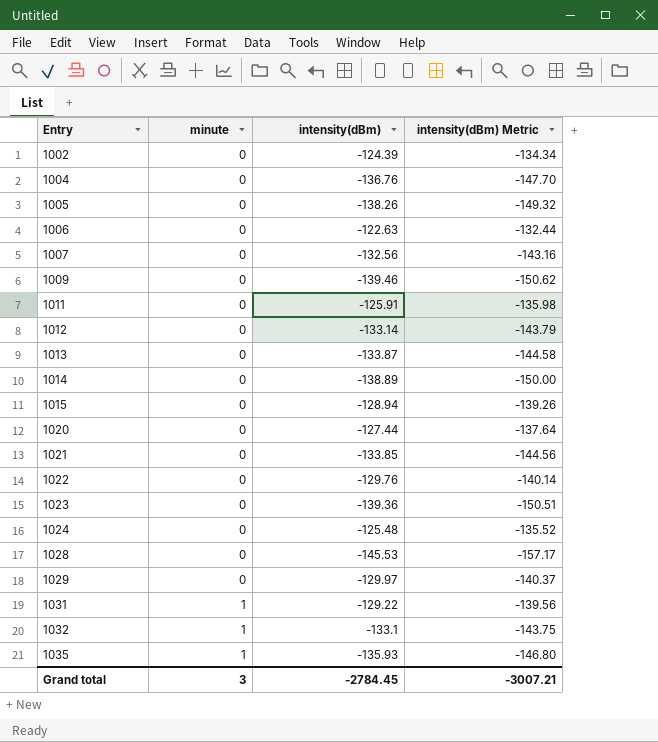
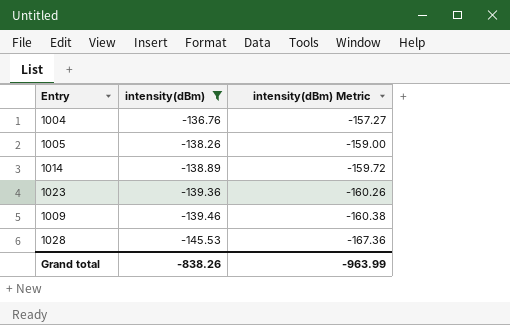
filter: none -> intensity(dBm) <= -136.76
row order: Entry ascending -> intensity(dBm) descending
column minute | position: 2 -> none
column intensity(dBm) Metric | formula: [intensity(dBm)] * 1.08 -> [intensity(dBm)] * 1.15
Grand total | intensity(dBm): -2784.45 -> -838.26
Grand total | intensity(dBm) Metric: -3007.21 -> -963.99

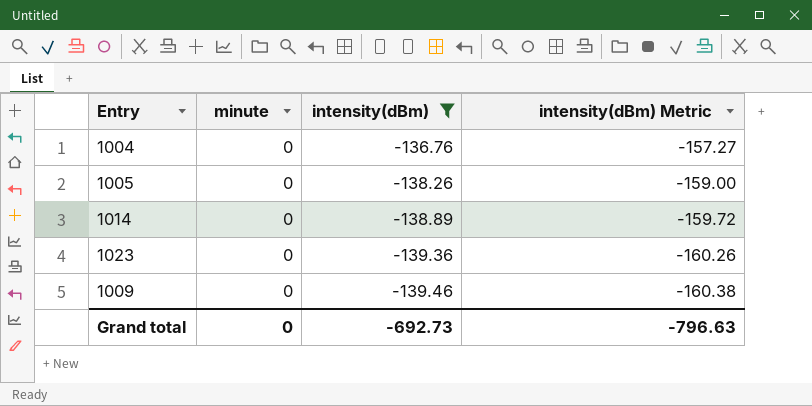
column minute | position: none -> 2
row 1028: -145.53 | -167.36 -> none
Grand total | intensity(dBm): -838.26 -> -692.73
Grand total | intensity(dBm) Metric: -963.99 -> -796.63

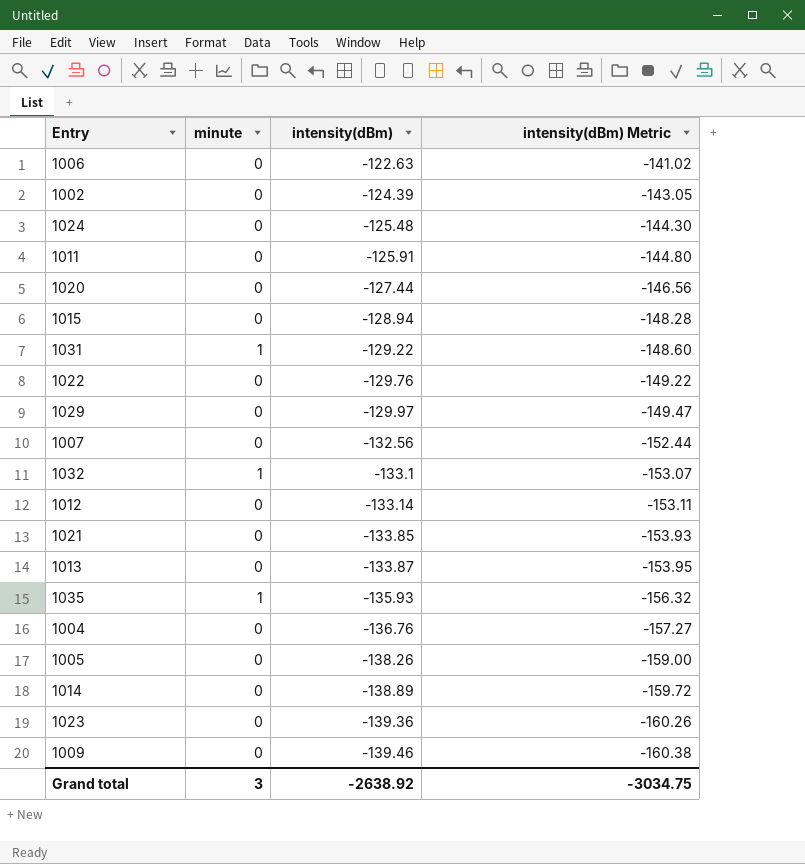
filter: intensity(dBm) <= -136.76 -> none
Grand total | minute: 0 -> 3
Grand total | intensity(dBm): -692.73 -> -2638.92
Grand total | intensity(dBm) Metric: -796.63 -> -3034.75

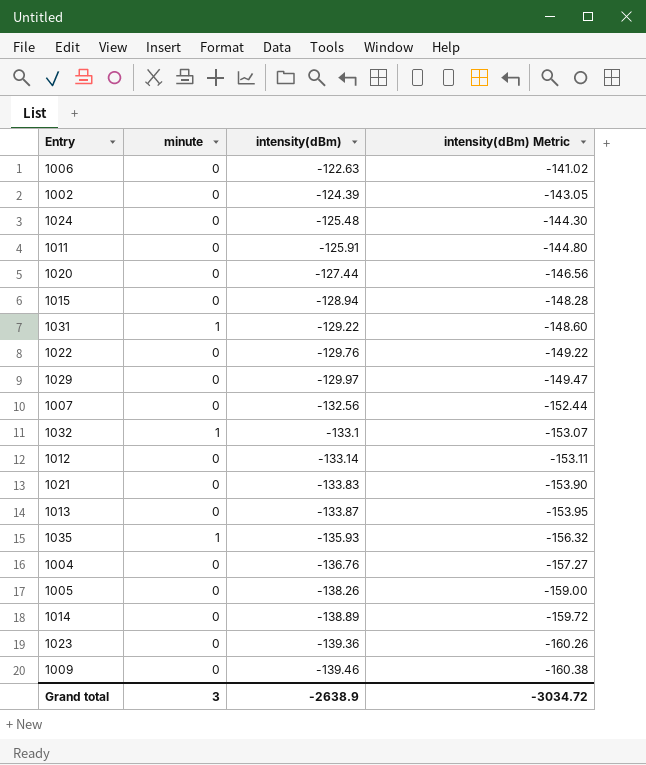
1021 | intensity(dBm): -133.85 -> -133.83
1021 | intensity(dBm) Metric: -153.93 -> -153.90
Grand total | intensity(dBm): -2638.92 -> -2638.9
Grand total | intensity(dBm) Metric: -3034.75 -> -3034.72

